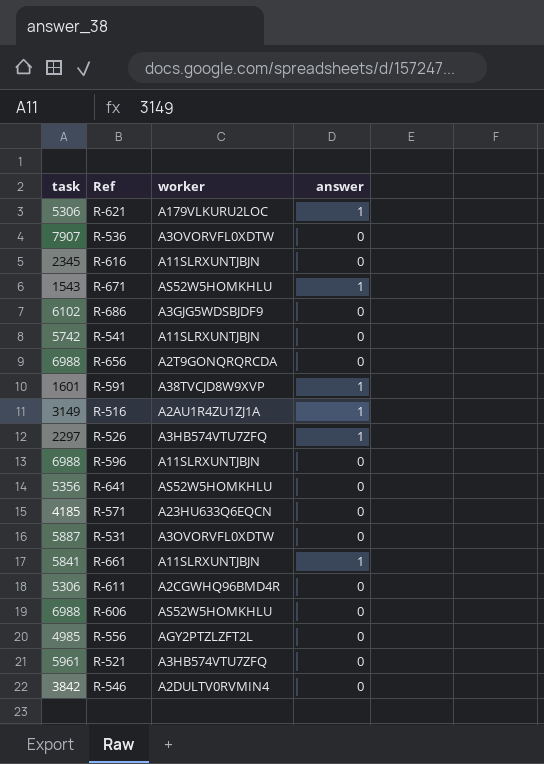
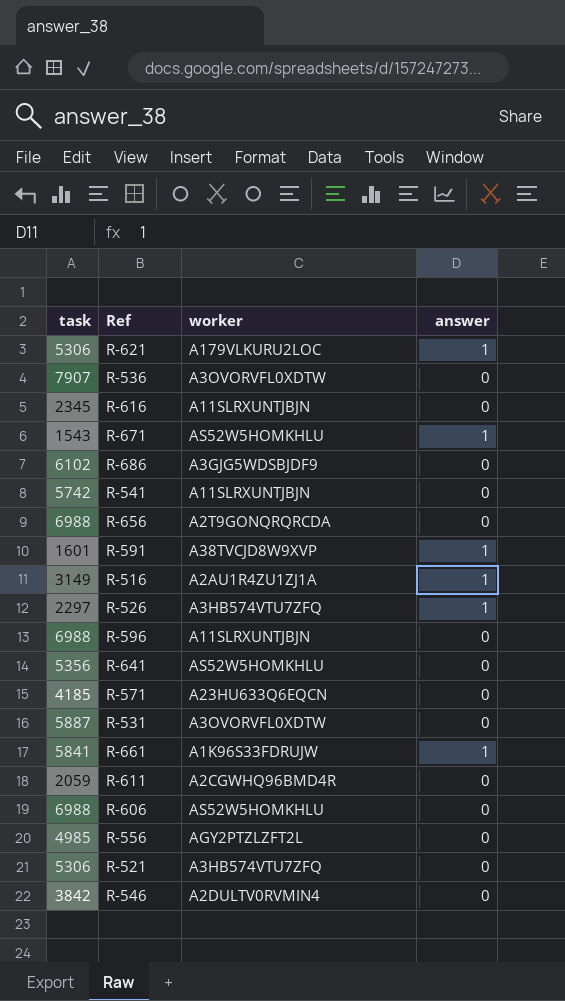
R-661 | worker: A11SLRXUNTJBJN -> A1K96S33FDRUJW
R-611 | task: 5306 -> 2059
R-521 | task: 5961 -> 5306

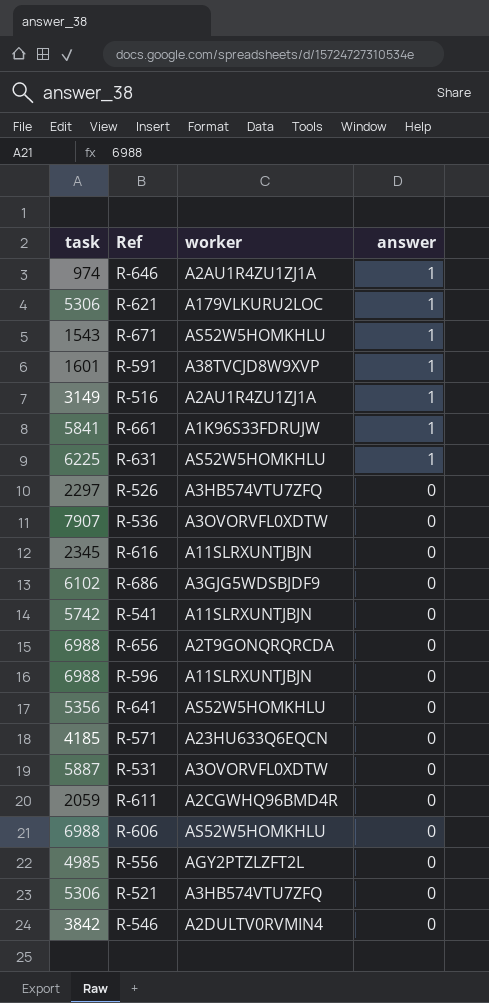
row order: none -> answer descending
row R-646: none -> 974 | A2AU1R4ZU1ZJ1A | 1
row R-631: none -> 6225 | AS52W5HOMKHLU | 1
R-526 | answer: 1 -> 0

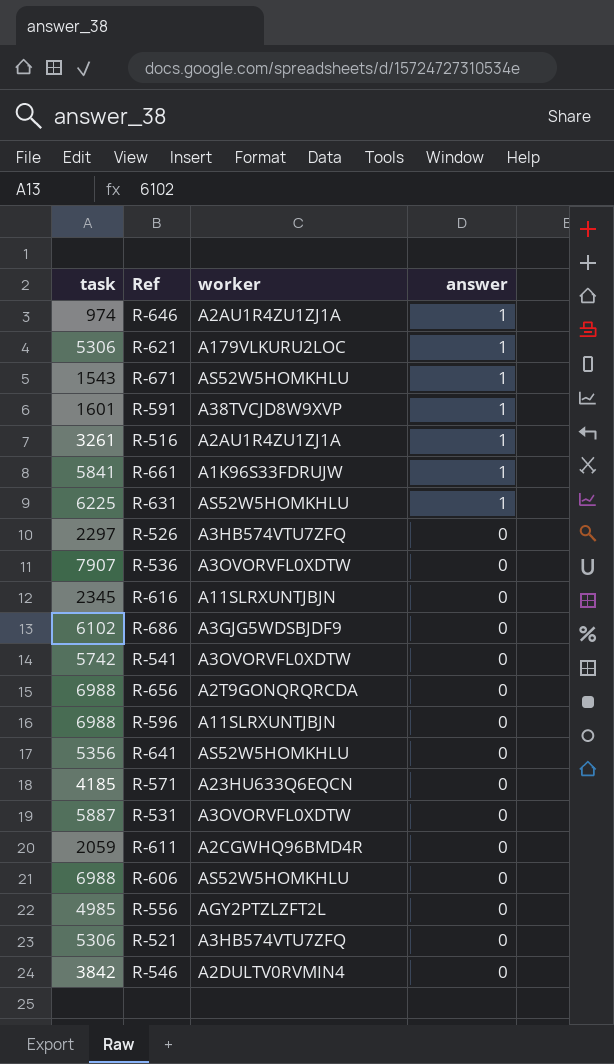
R-516 | task: 3149 -> 3261
R-541 | worker: A11SLRXUNTJBJN -> A3OVORVFL0XDTW

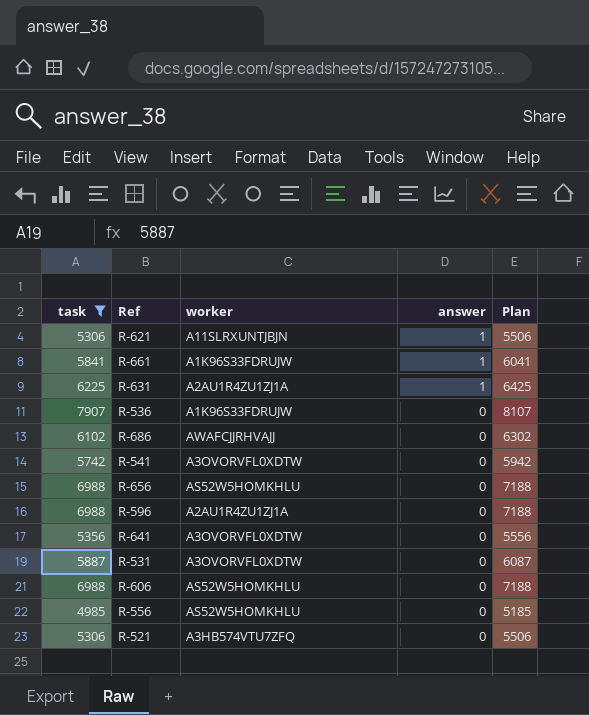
filter: none -> task >= 4985
column Plan | formula: none -> [task] + 200
R-621 | worker: A179VLKURU2LOC -> A11SLRXUNTJBJN
R-631 | worker: AS52W5HOMKHLU -> A2AU1R4ZU1ZJ1A
R-536 | worker: A3OVORVFL0XDTW -> A1K96S33FDRUJW
R-686 | worker: A3GJG5WDSBJDF9 -> AWAFCJJRHVAJJ
R-656 | worker: A2T9GONQRQRCDA -> AS52W5HOMKHLU
R-596 | worker: A11SLRXUNTJBJN -> A2AU1R4ZU1ZJ1A
R-641 | worker: AS52W5HOMKHLU -> A3OVORVFL0XDTW
R-556 | worker: AGY2PTZLZFT2L -> AS52W5HOMKHLU

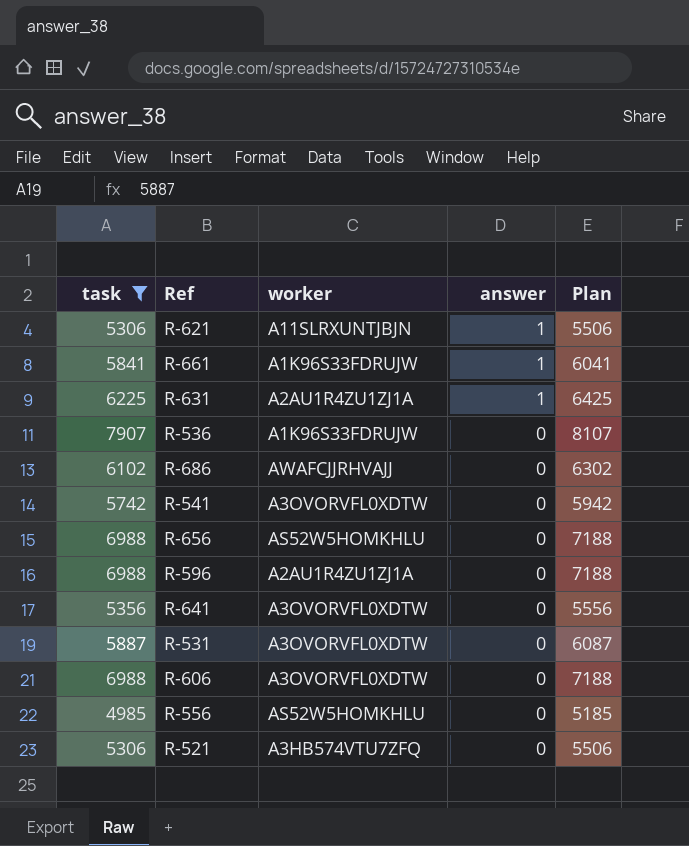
R-606 | worker: AS52W5HOMKHLU -> A3OVORVFL0XDTW

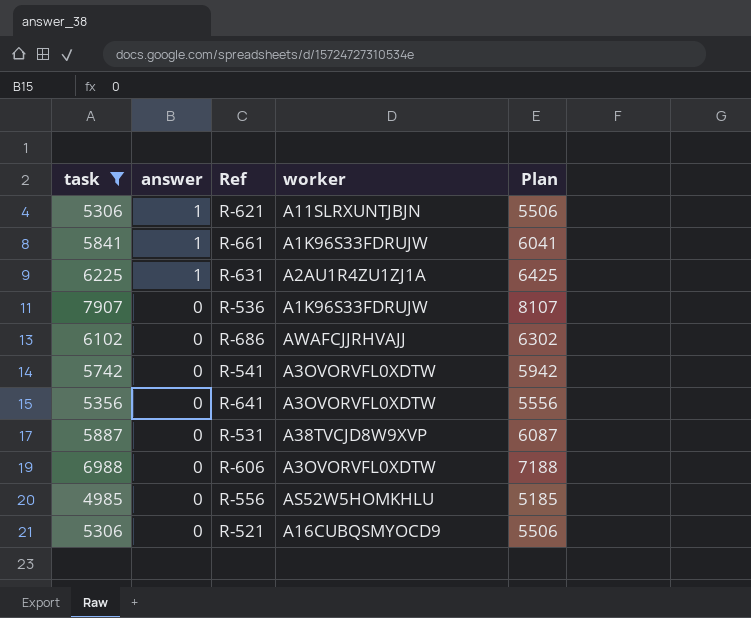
column answer | position: 4 -> 2
row R-656: 6988 | AS52W5HOMKHLU | 0 | 7188 -> none
row R-596: 6988 | A2AU1R4ZU1ZJ1A | 0 | 7188 -> none
R-531 | worker: A3OVORVFL0XDTW -> A38TVCJD8W9XVP
R-521 | worker: A3HB574VTU7ZFQ -> A16CUBQSMYOCD9

